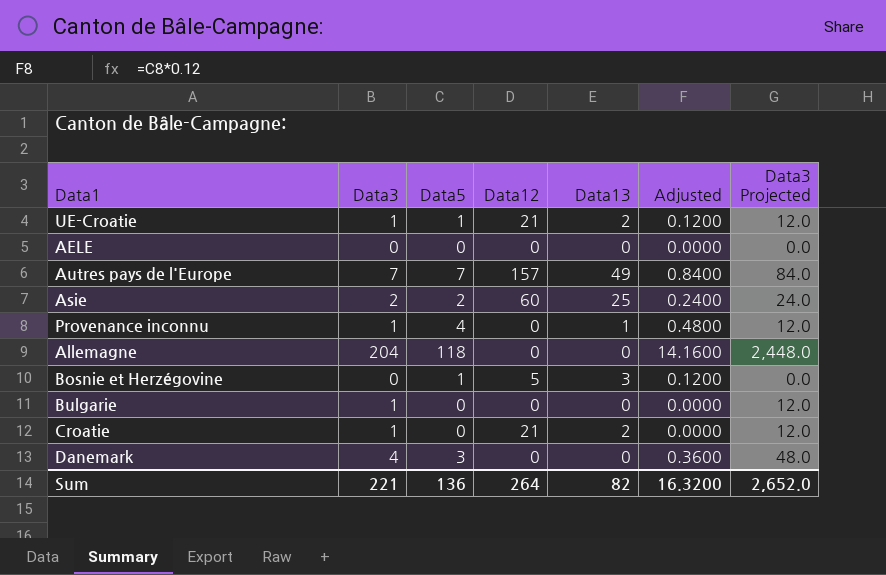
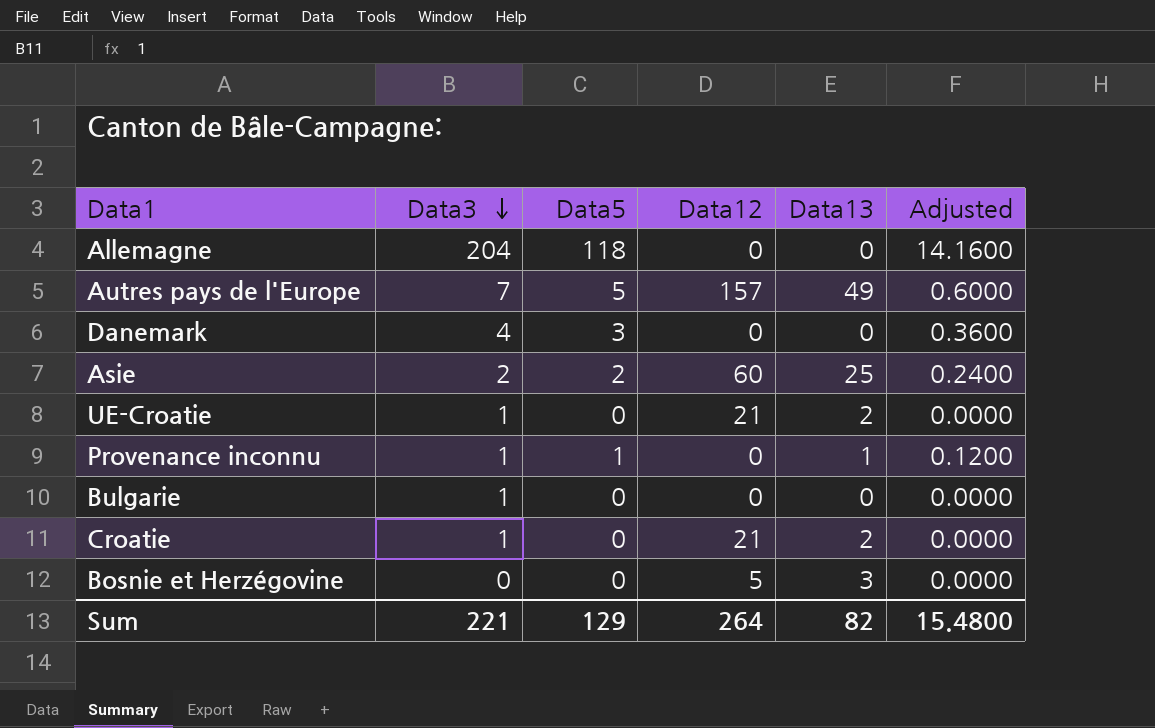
row order: none -> Data3 descending
column Data3 Projected | formula: [Data3] * 12 -> none
row AELE: 0 | 0 | 0 | 0 | 0.0000 | 0.0 -> none
Autres pays de l'Europe | Data5: 7 -> 5
Autres pays de l'Europe | Adjusted: 0.8400 -> 0.6000
UE-Croatie | Data5: 1 -> 0
UE-Croatie | Adjusted: 0.1200 -> 0.0000
Provenance inconnu | Data5: 4 -> 1
Provenance inconnu | Adjusted: 0.4800 -> 0.1200
Bosnie et Herzégovine | Data5: 1 -> 0
Bosnie et Herzégovine | Adjusted: 0.1200 -> 0.0000
Sum | Data5: 136 -> 129
Sum | Adjusted: 16.3200 -> 15.4800

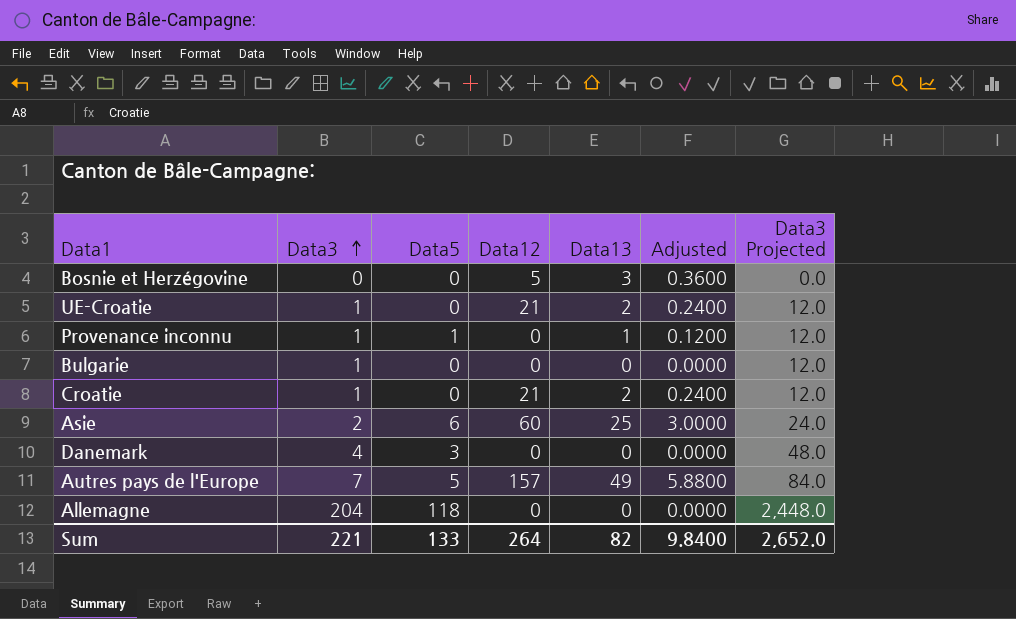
row order: Data3 descending -> Data3 ascending
column Adjusted | formula: [Data5] * 0.12 -> [Data13] * 0.12
column Data3 Projected | formula: none -> [Data3] * 12
Asie | Data5: 2 -> 6
Sum | Data5: 129 -> 133
Sum | Adjusted: 15.4800 -> 9.8400

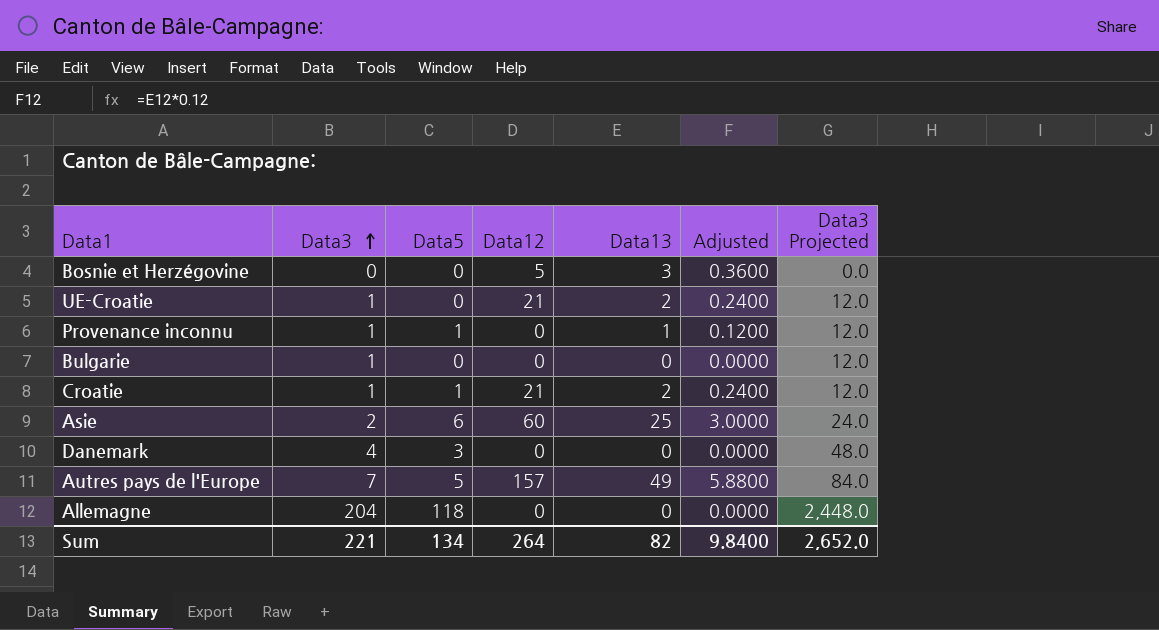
Croatie | Data5: 0 -> 1
Sum | Data5: 133 -> 134

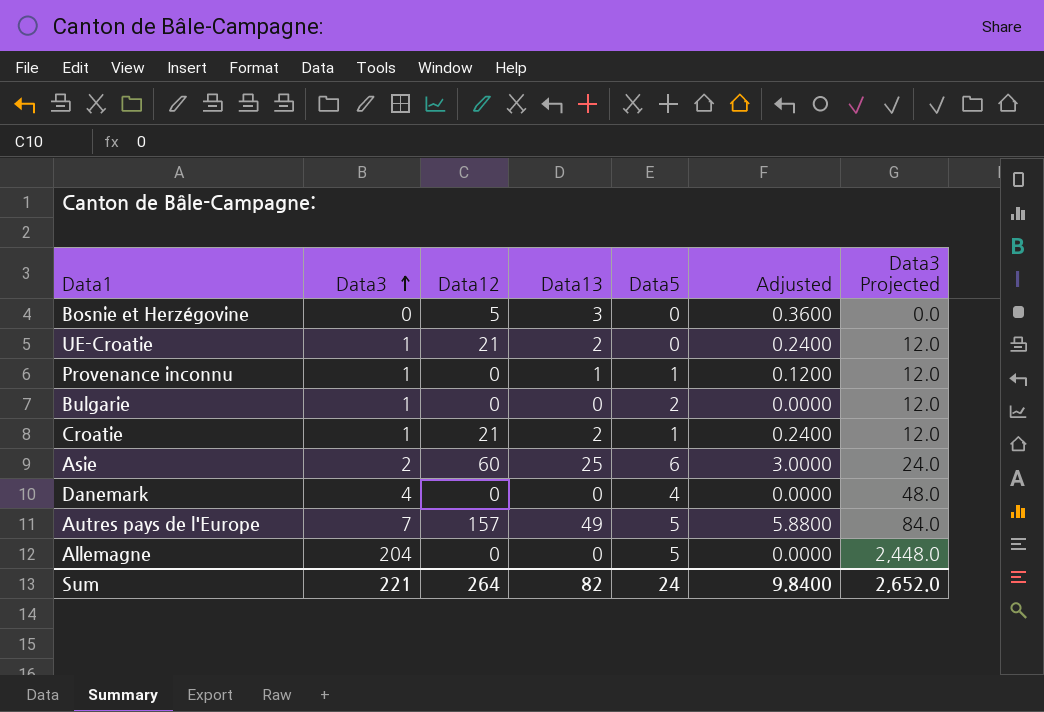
column Data5 | position: 3 -> 5
Bulgarie | Data5: 0 -> 2
Danemark | Data5: 3 -> 4
Allemagne | Data5: 118 -> 5
Sum | Data5: 134 -> 24

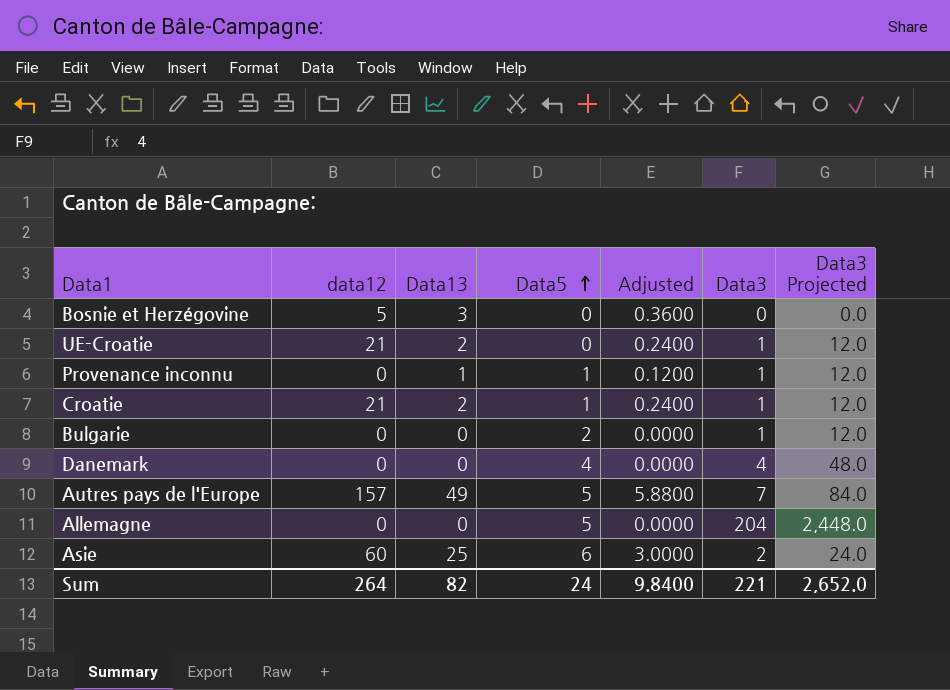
row order: Data3 ascending -> Data5 ascending
column name: Data12 -> data12
column Data3 | position: 2 -> 6

